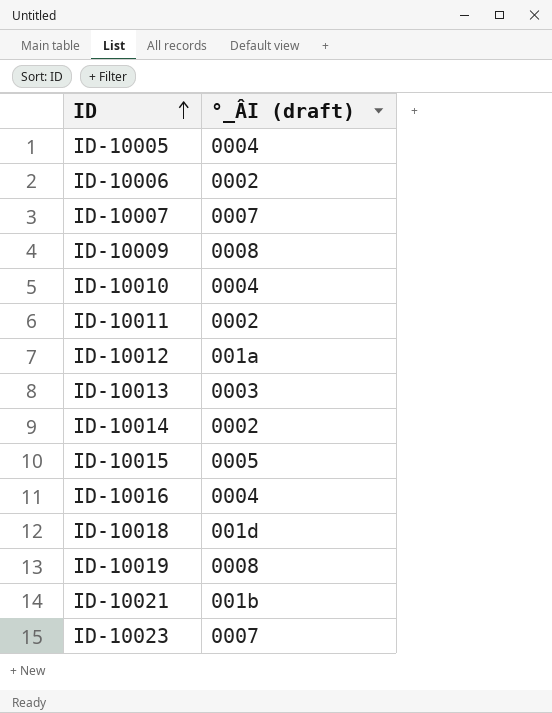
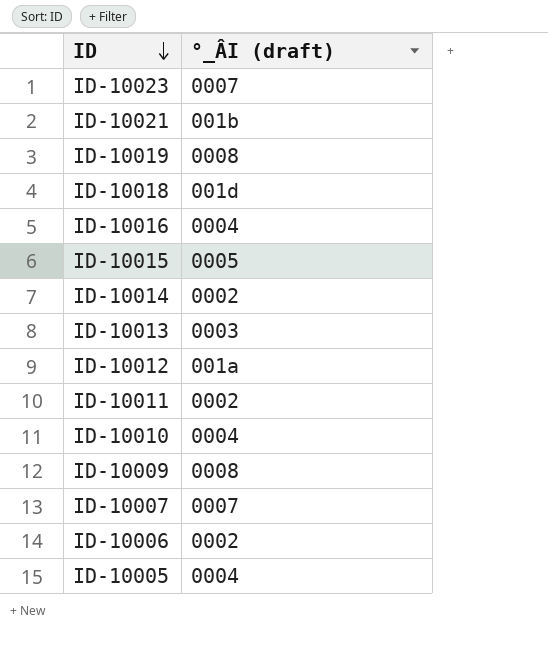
row order: ID ascending -> ID descending

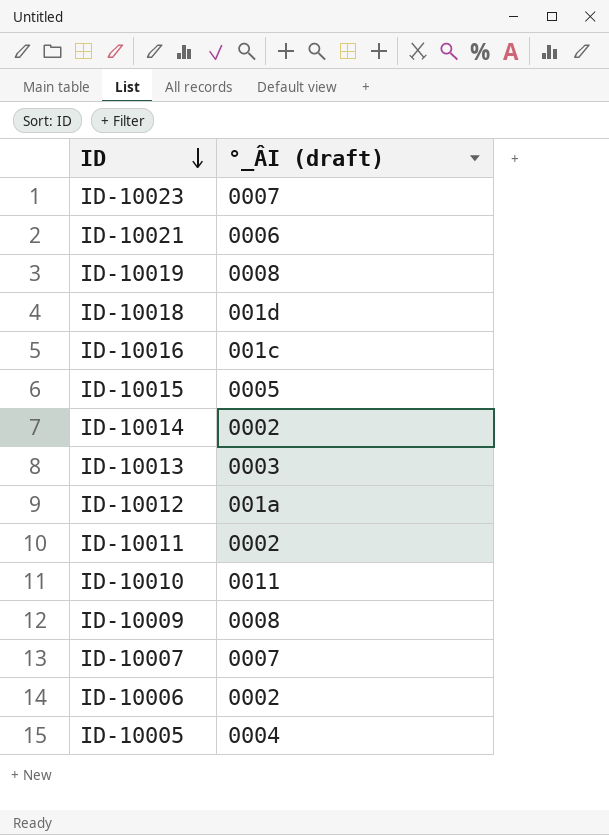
ID-10021 | °_ÂI (draft): 001b -> 0006
ID-10016 | °_ÂI (draft): 0004 -> 001c
ID-10010 | °_ÂI (draft): 0004 -> 0011

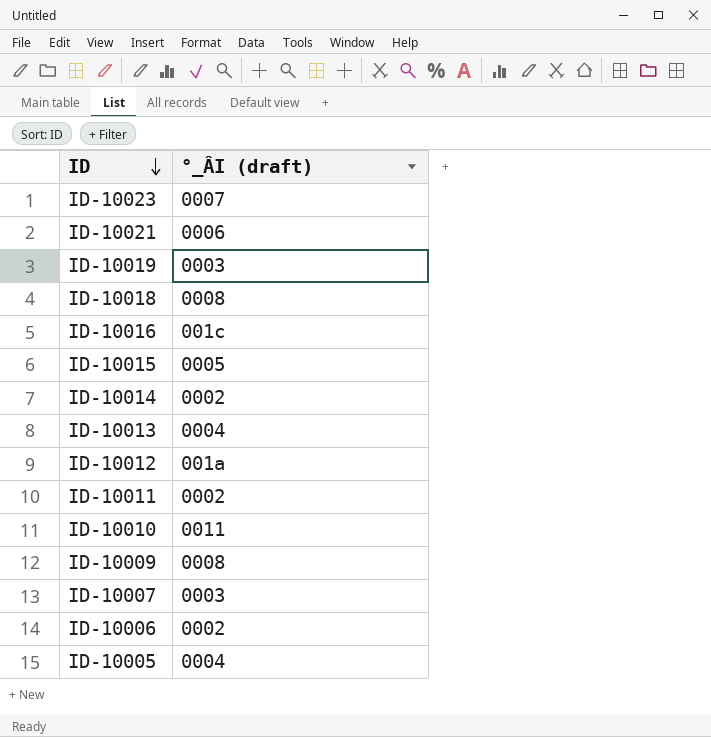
ID-10019 | °_ÂI (draft): 0008 -> 0003
ID-10018 | °_ÂI (draft): 001d -> 0008
ID-10013 | °_ÂI (draft): 0003 -> 0004
ID-10007 | °_ÂI (draft): 0007 -> 0003

